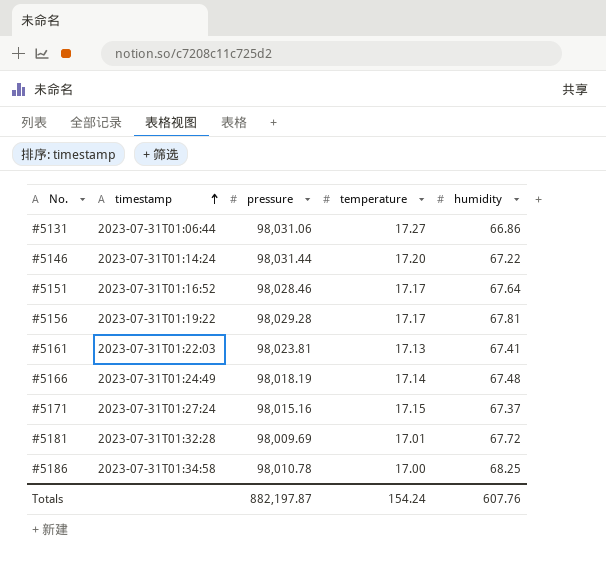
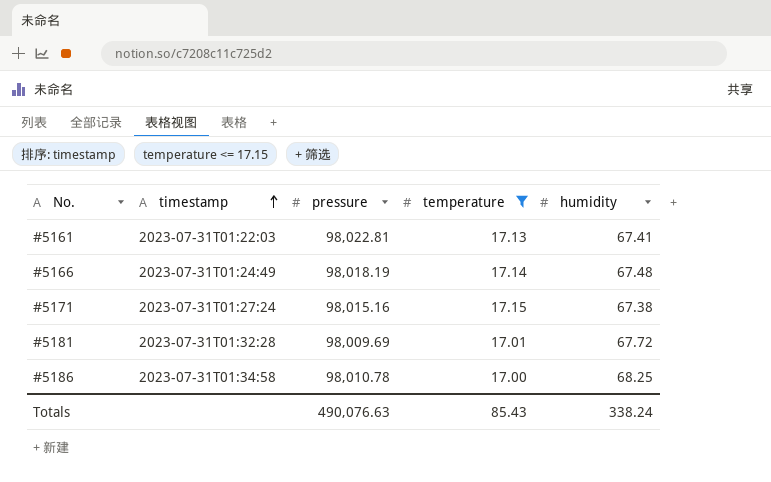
filter: none -> temperature <= 17.15
#5161 | pressure: 98,023.81 -> 98,022.81
#5171 | humidity: 67.37 -> 67.38
Totals | pressure: 882,197.87 -> 490,076.63
Totals | temperature: 154.24 -> 85.43
Totals | humidity: 607.76 -> 338.24

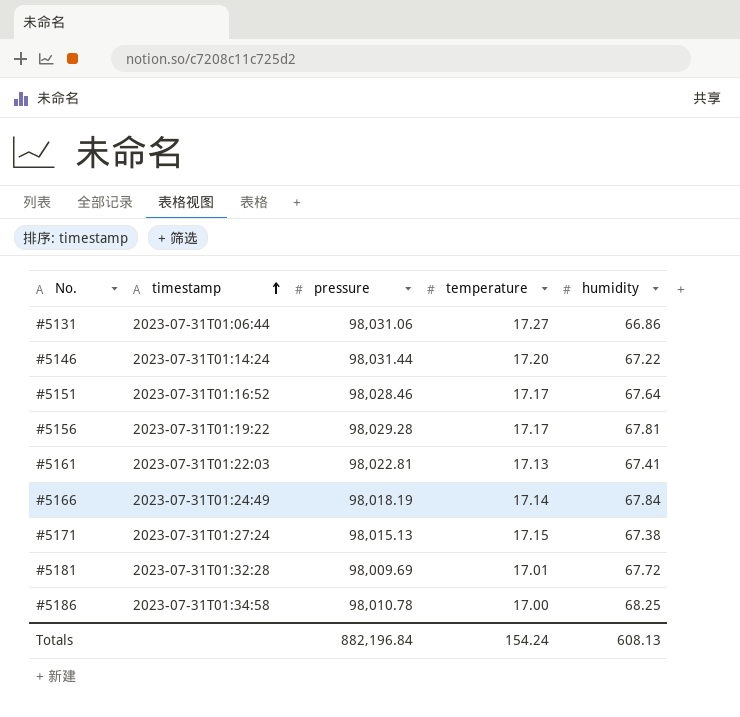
filter: temperature <= 17.15 -> none
#5166 | humidity: 67.48 -> 67.84
#5171 | pressure: 98,015.16 -> 98,015.13
Totals | pressure: 490,076.63 -> 882,196.84
Totals | temperature: 85.43 -> 154.24
Totals | humidity: 338.24 -> 608.13

